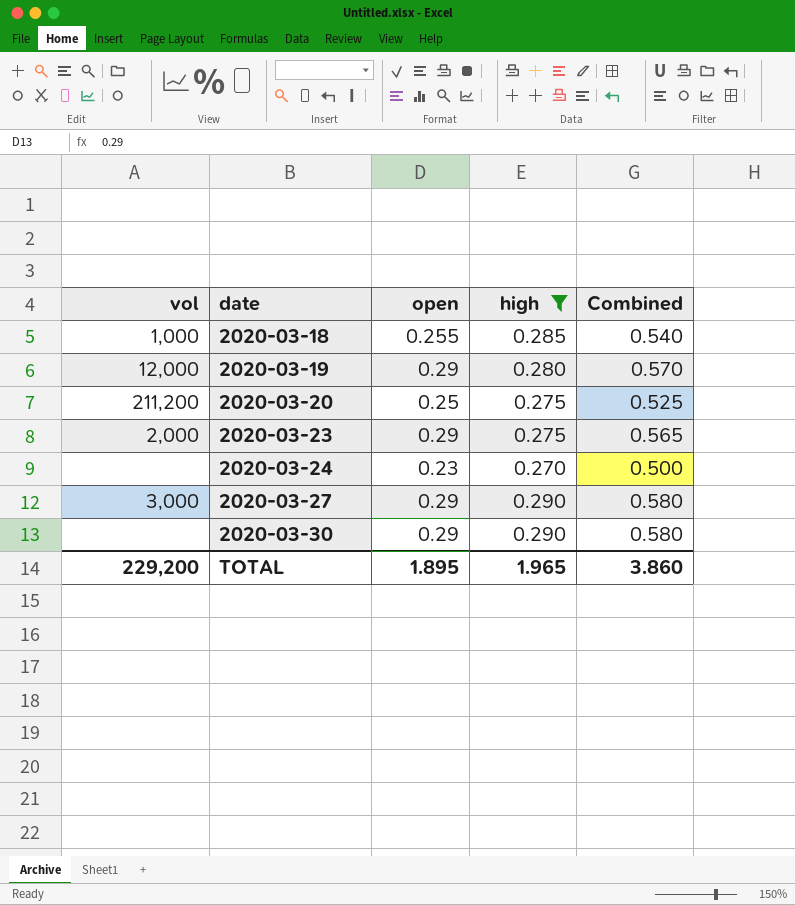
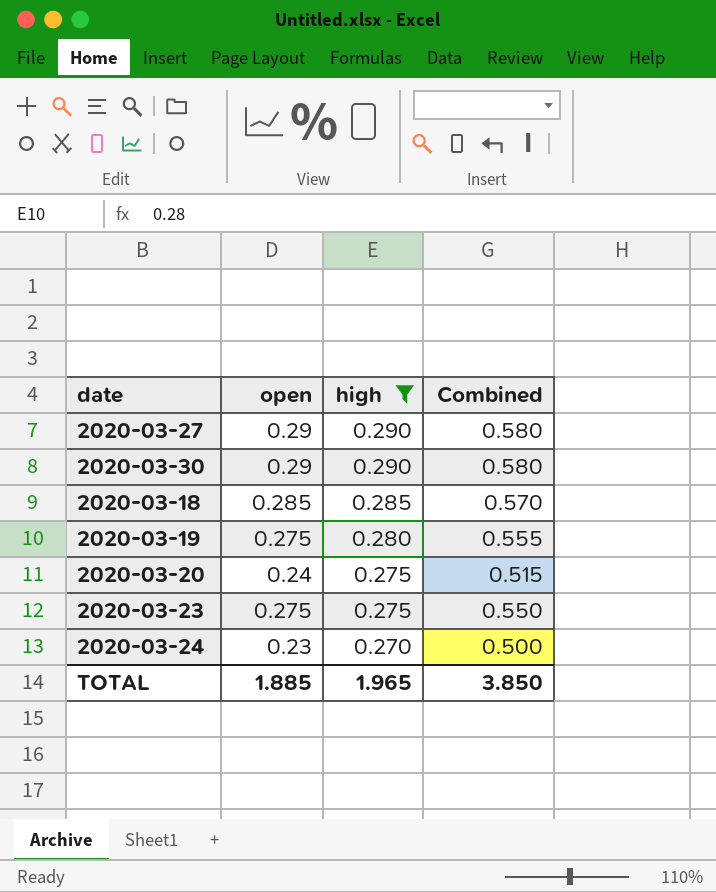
row order: date ascending -> high descending
column vol | position: 1 -> none
2020-03-18 | open: 0.255 -> 0.285
2020-03-18 | Combined: 0.540 -> 0.570
2020-03-19 | open: 0.29 -> 0.275
2020-03-19 | Combined: 0.570 -> 0.555
2020-03-20 | open: 0.25 -> 0.24
2020-03-20 | Combined: 0.525 -> 0.515
2020-03-23 | open: 0.29 -> 0.275
2020-03-23 | Combined: 0.565 -> 0.550
TOTAL | open: 1.895 -> 1.885
TOTAL | Combined: 3.860 -> 3.850

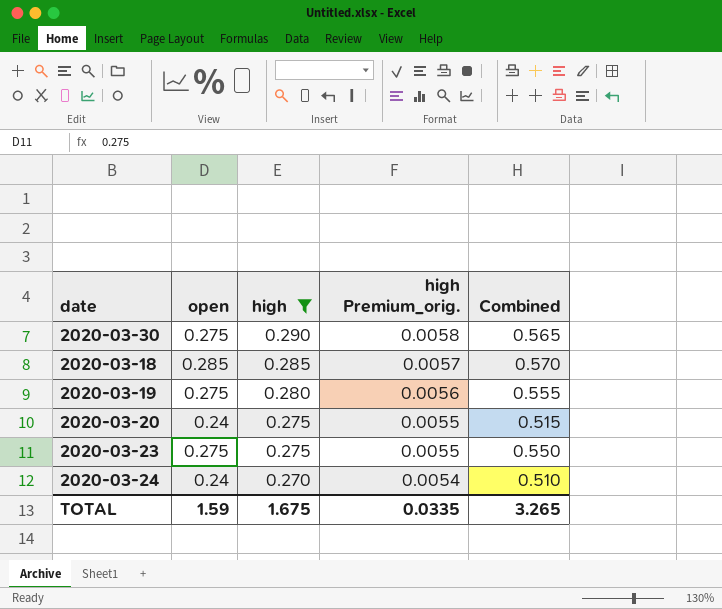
column high Premium_orig. | formula: none -> [high] * 0.02
row 2020-03-27: 0.29 | 0.290 | 0.580 -> none
2020-03-30 | open: 0.29 -> 0.275
2020-03-30 | Combined: 0.580 -> 0.565
2020-03-24 | open: 0.23 -> 0.24
2020-03-24 | Combined: 0.500 -> 0.510
TOTAL | open: 1.885 -> 1.59
TOTAL | high: 1.965 -> 1.675
TOTAL | Combined: 3.850 -> 3.265

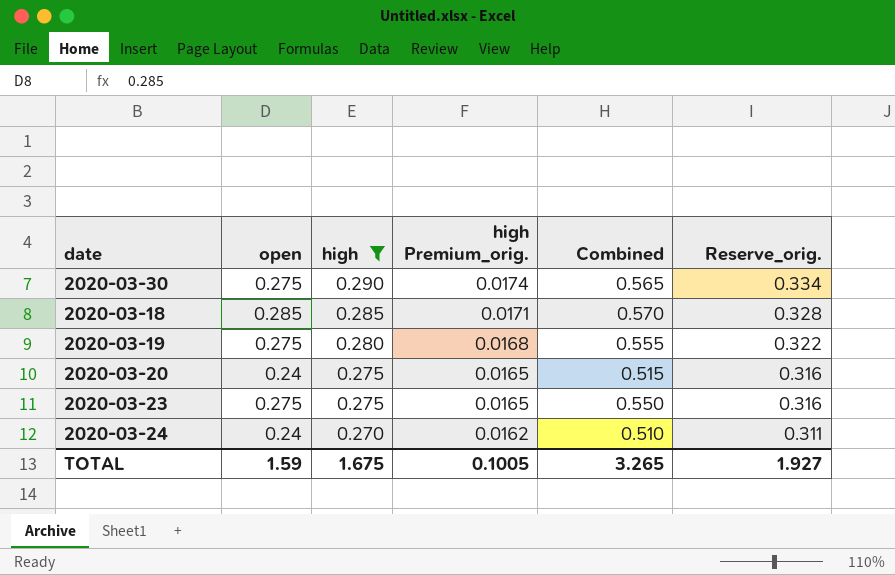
column high Premium_orig. | formula: [high] * 0.02 -> [high] * 0.06
column Reserve_orig. | formula: none -> [high] * 1.15
TOTAL | high Premium_orig.: 0.0335 -> 0.1005

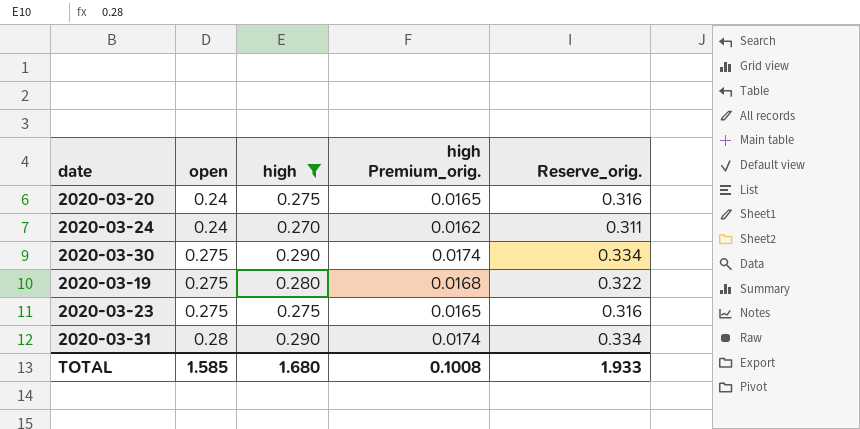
row order: high descending -> open ascending
column Combined | formula: [open] + [high] -> none
row 2020-03-18: 0.285 | 0.285 | 0.0171 | 0.570 | 0.328 -> none
row 2020-03-31: none -> 0.28 | 0.290 | 0.0174 | 0.334
TOTAL | open: 1.59 -> 1.585
TOTAL | high: 1.675 -> 1.680
TOTAL | high Premium_orig.: 0.1005 -> 0.1008
TOTAL | Reserve_orig.: 1.927 -> 1.933

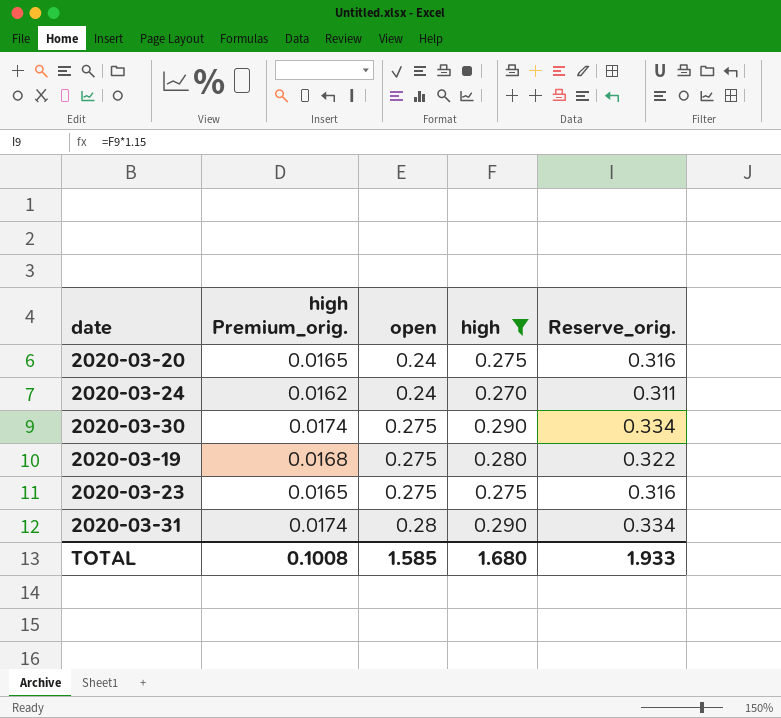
column high Premium_orig. | position: 4 -> 2

